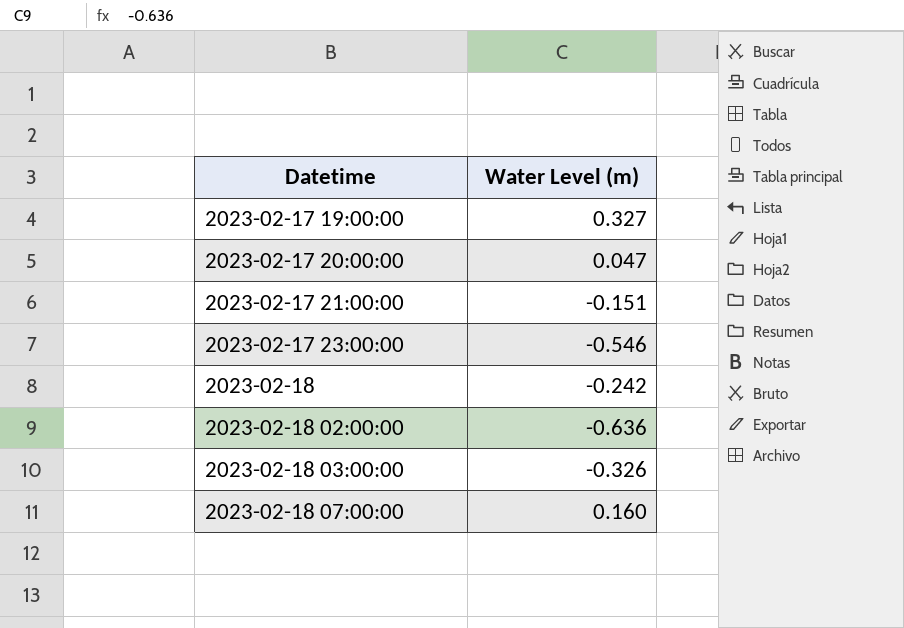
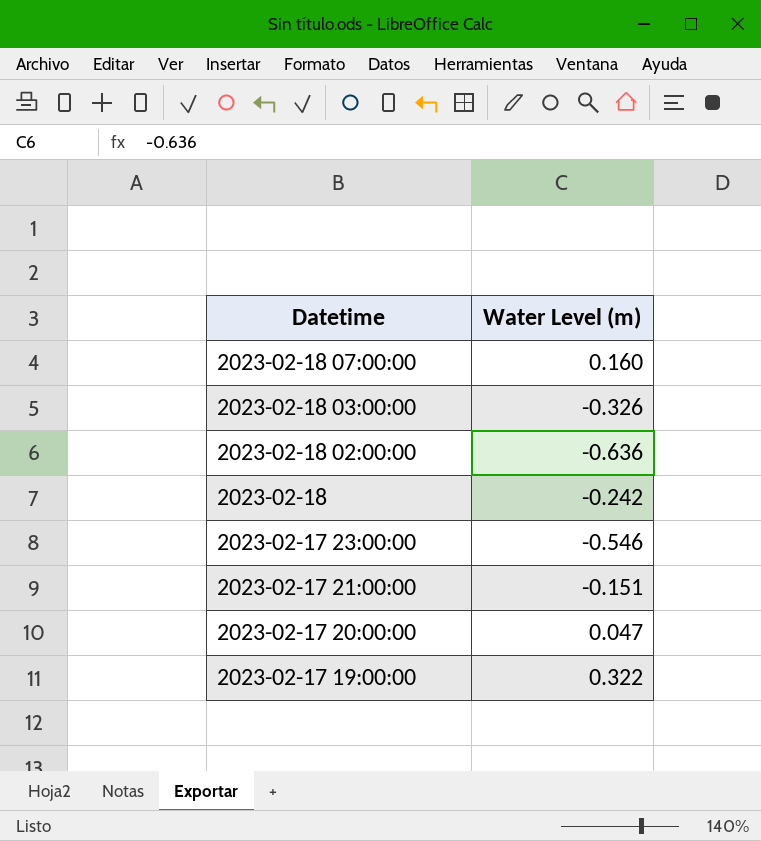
row order: Datetime ascending -> Datetime descending
2023-02-17 19:00:00 | Water Level (m): 0.327 -> 0.322

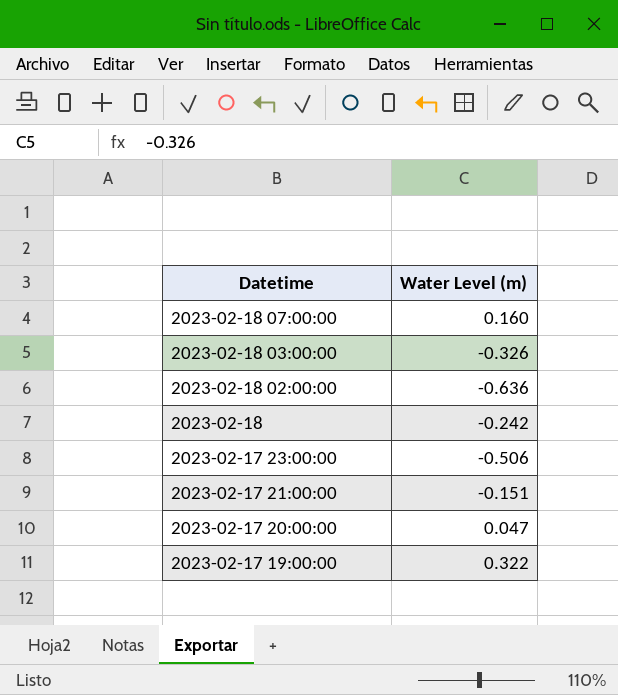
2023-02-17 23:00:00 | Water Level (m): -0.546 -> -0.506

